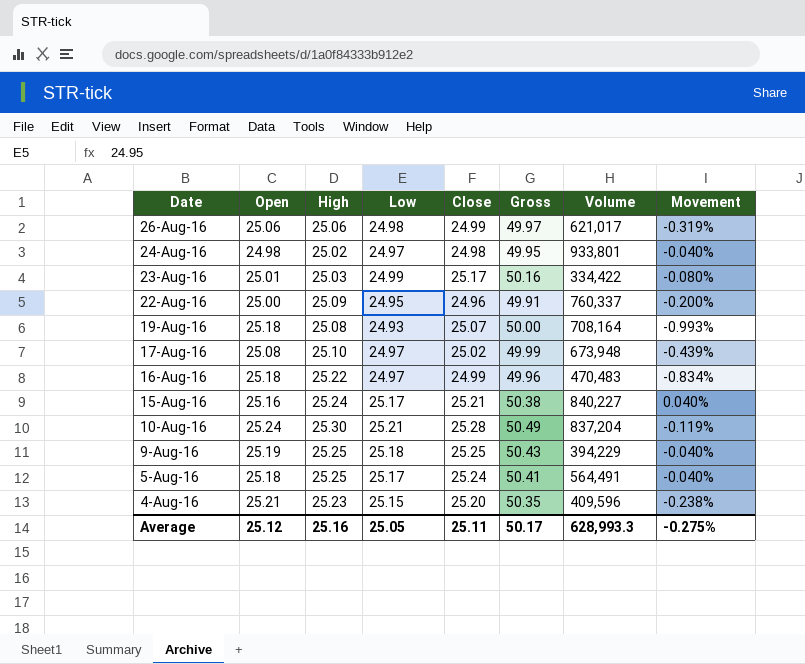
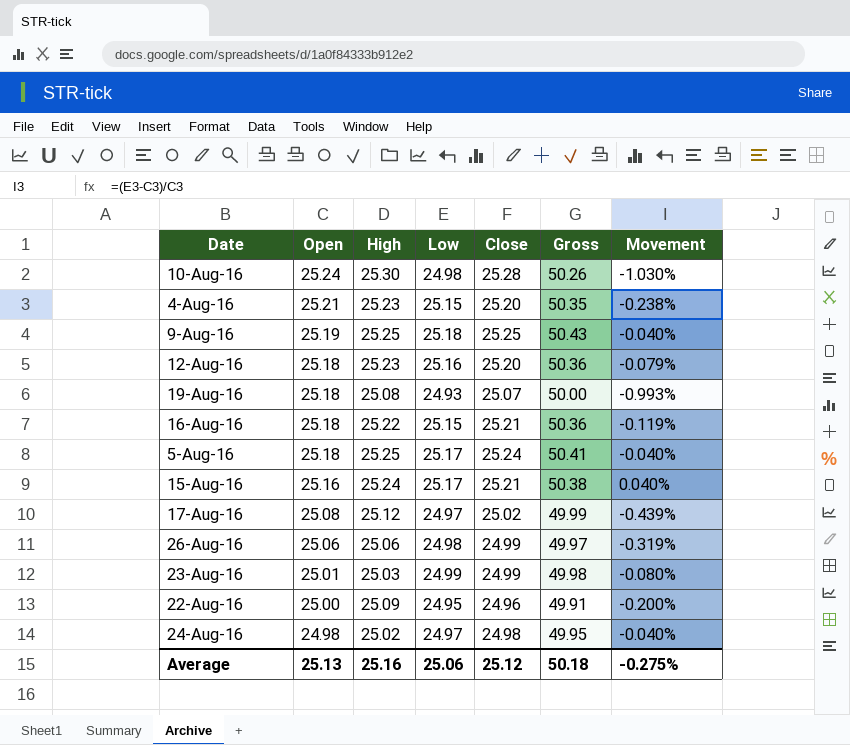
row order: Date descending -> Open descending
column Volume | position: 7 -> none
10-Aug-16 | Low: 25.21 -> 24.98
10-Aug-16 | Gross: 50.49 -> 50.26
10-Aug-16 | Movement: -0.119% -> -1.030%
row 12-Aug-16: none -> 25.18 | 25.23 | 25.16 | 25.20 | 50.36 | -0.079%
16-Aug-16 | Low: 24.97 -> 25.15
16-Aug-16 | Close: 24.99 -> 25.21
16-Aug-16 | Gross: 49.96 -> 50.36
16-Aug-16 | Movement: -0.834% -> -0.119%
17-Aug-16 | High: 25.10 -> 25.12
23-Aug-16 | Close: 25.17 -> 24.99
23-Aug-16 | Gross: 50.16 -> 49.98
Average | Open: 25.12 -> 25.13
Average | Low: 25.05 -> 25.06
Average | Close: 25.11 -> 25.12
Average | Gross: 50.17 -> 50.18

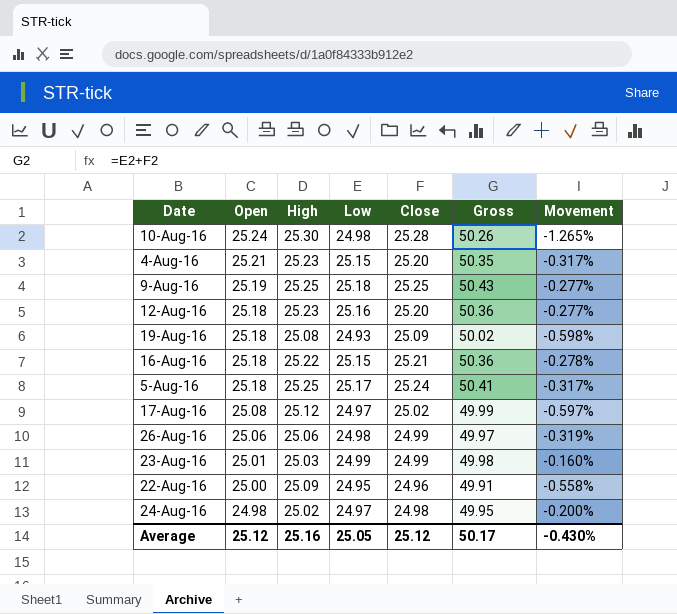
column Movement | formula: ([Low] - [Open]) / [Open] -> ([Low] - [High]) / [High]
row 15-Aug-16: 25.16 | 25.24 | 25.17 | 25.21 | 50.38 | 0.040% -> none
19-Aug-16 | Close: 25.07 -> 25.09
19-Aug-16 | Gross: 50.00 -> 50.02
Average | Open: 25.13 -> 25.12
Average | Low: 25.06 -> 25.05
Average | Gross: 50.18 -> 50.17
Average | Movement: -0.275% -> -0.430%

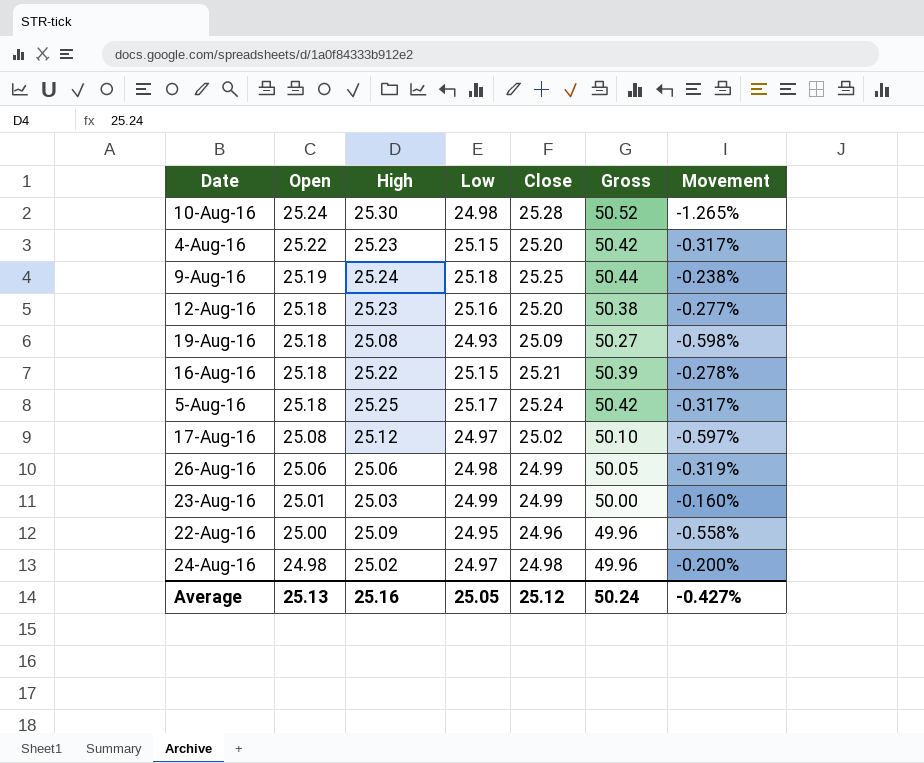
column Gross | formula: [Low] + [Close] -> [Open] + [Close]
4-Aug-16 | Open: 25.21 -> 25.22
9-Aug-16 | High: 25.25 -> 25.24
9-Aug-16 | Movement: -0.277% -> -0.238%
Average | Open: 25.12 -> 25.13
Average | Gross: 50.17 -> 50.24
Average | Movement: -0.430% -> -0.427%

